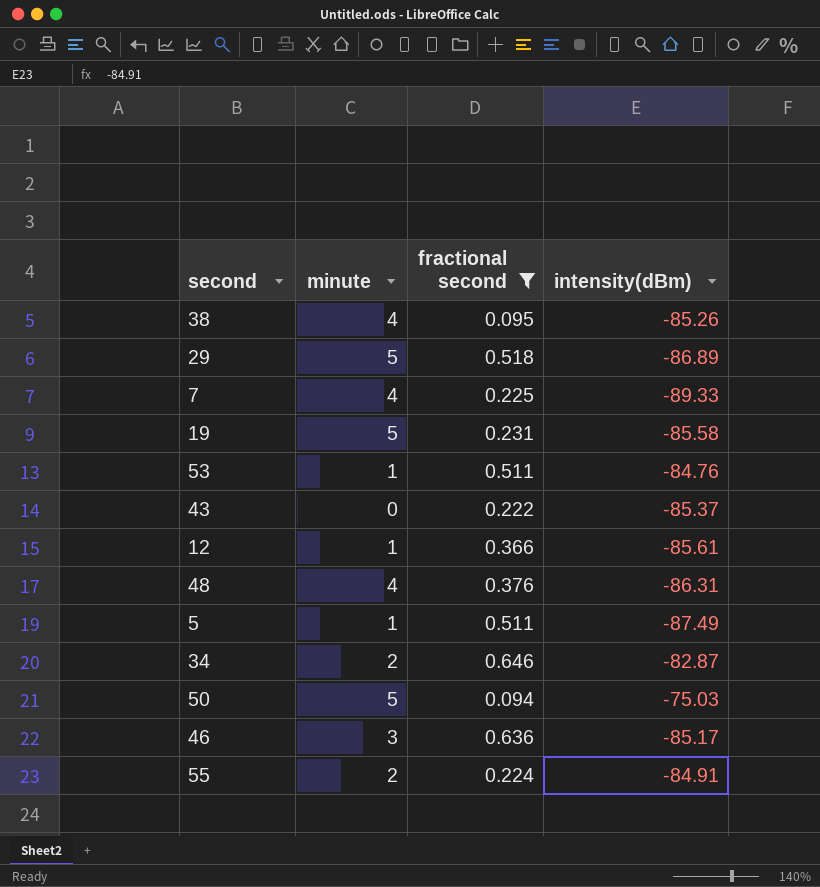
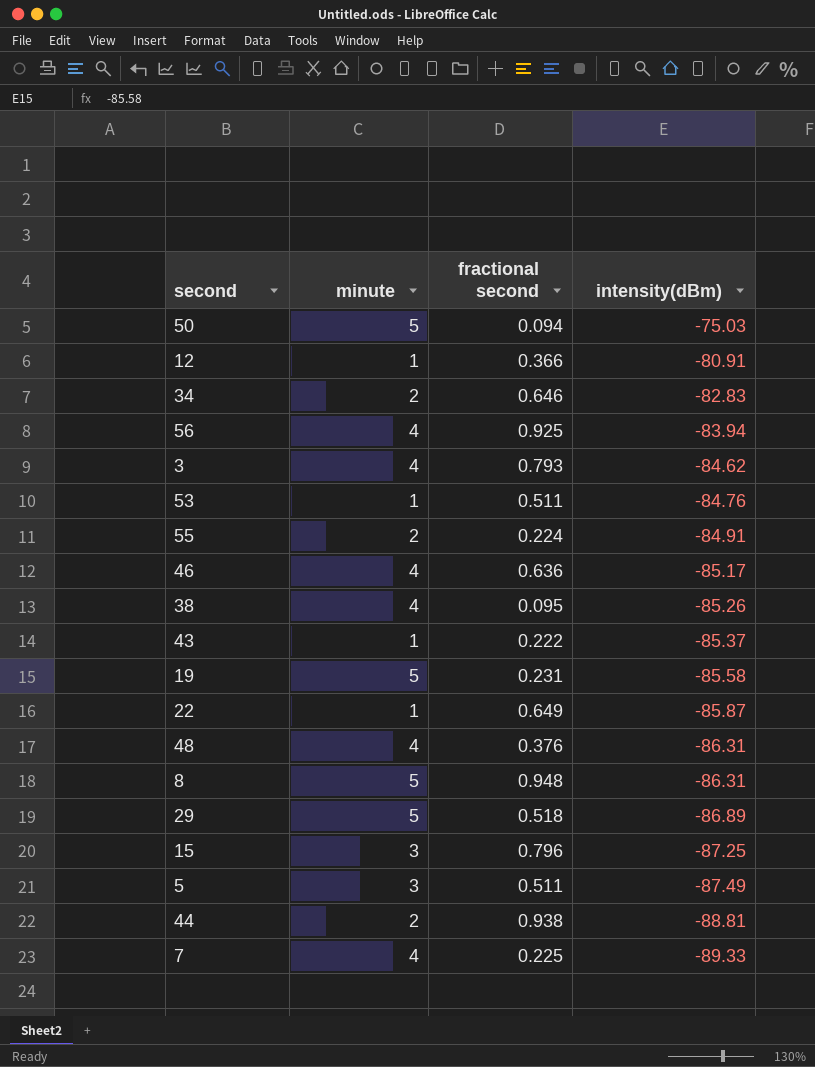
filter: fractional second <= 0.646 -> none
row order: none -> intensity(dBm) descending
12 | intensity(dBm): -85.61 -> -80.91
34 | intensity(dBm): -82.87 -> -82.83
46 | minute: 3 -> 4
43 | minute: 0 -> 1
5 | minute: 1 -> 3

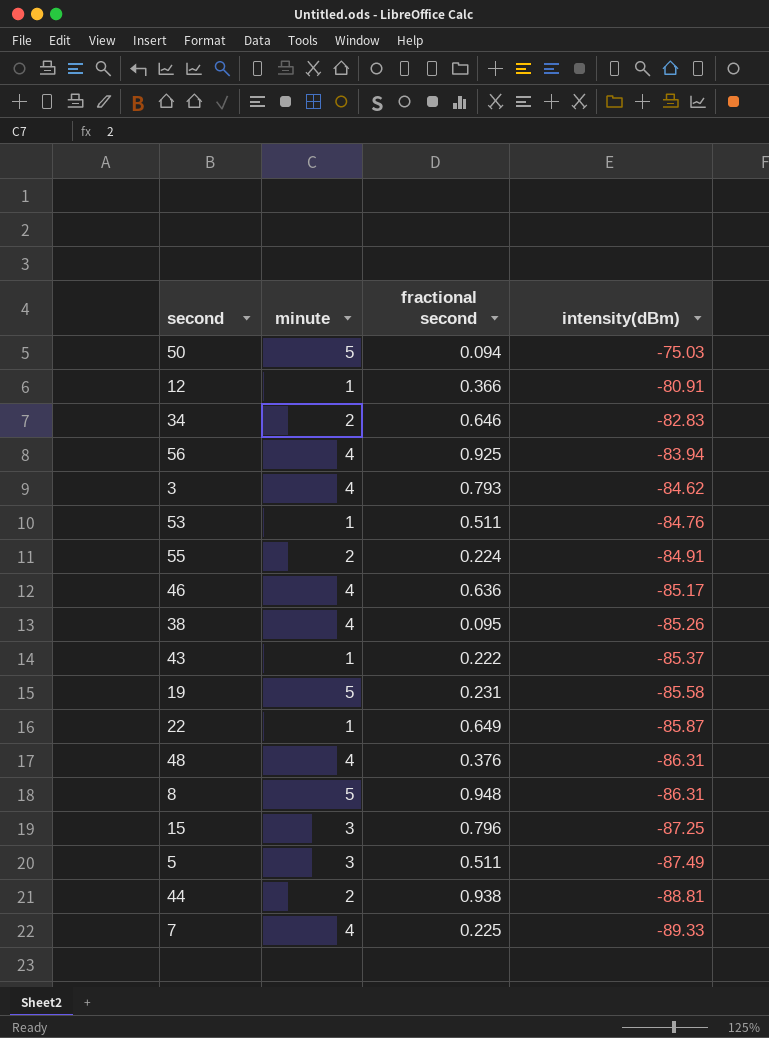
row 29: 5 | 0.518 | -86.89 -> none

